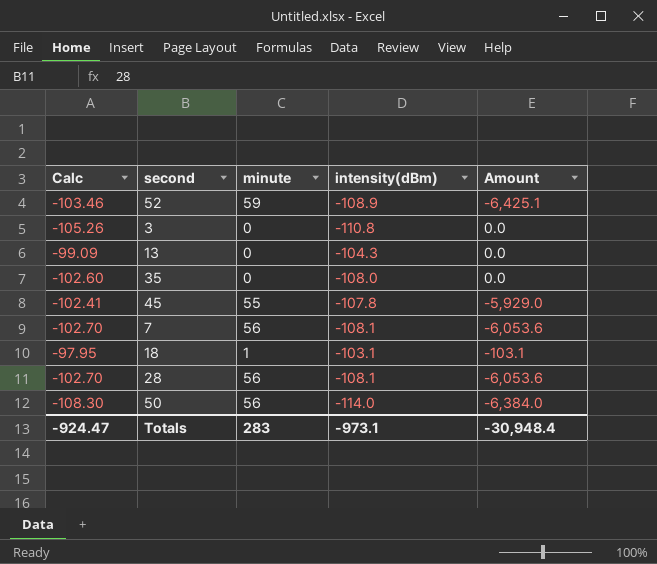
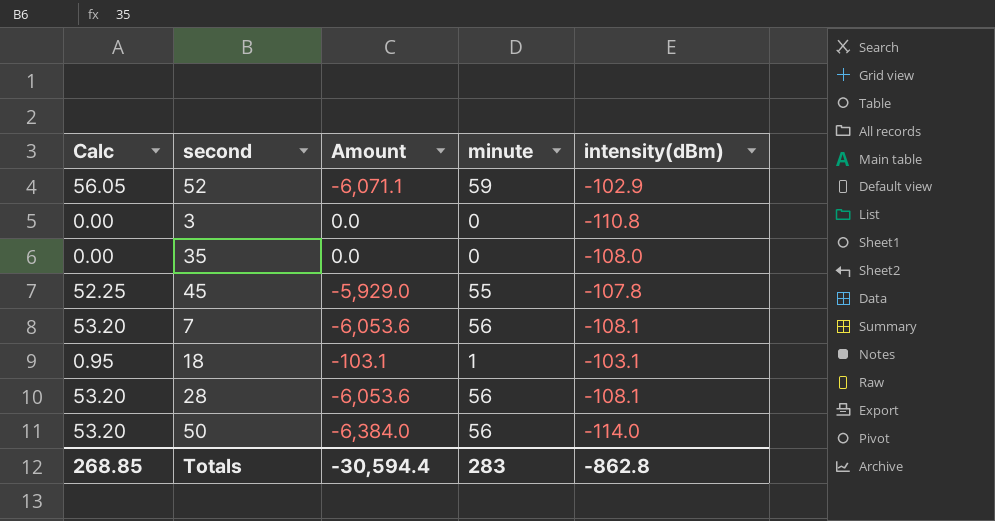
column Calc | formula: [intensity(dBm)] * 0.95 -> [minute] * 0.95
column Amount | position: 5 -> 3
row 13: -99.09 | 0 | -104.3 | 0.0 -> none
52 | Amount: -6,425.1 -> -6,071.1
52 | intensity(dBm): -108.9 -> -102.9
Totals | Calc: -924.47 -> 268.85
Totals | Amount: -30,948.4 -> -30,594.4
Totals | intensity(dBm): -973.1 -> -862.8

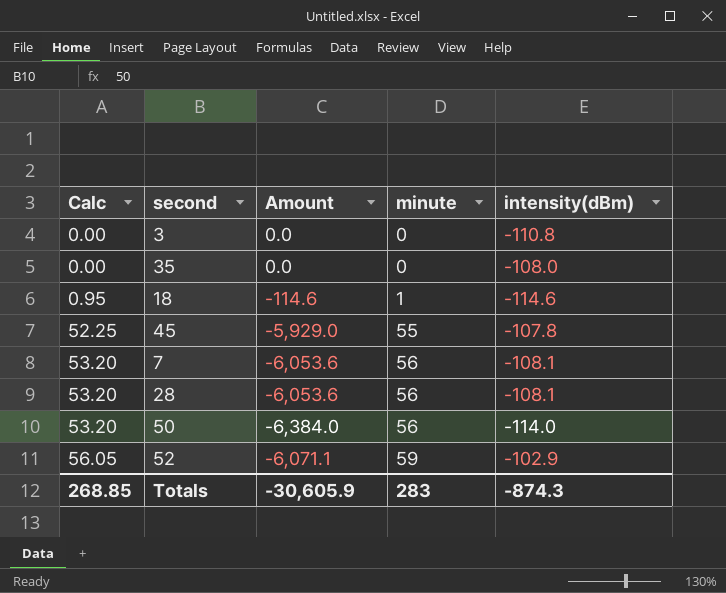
row order: none -> Calc ascending
18 | Amount: -103.1 -> -114.6
18 | intensity(dBm): -103.1 -> -114.6
Totals | Amount: -30,594.4 -> -30,605.9
Totals | intensity(dBm): -862.8 -> -874.3

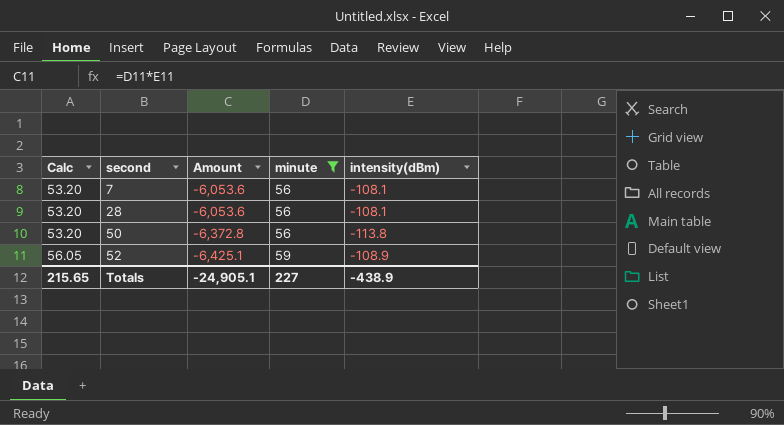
filter: none -> minute >= 56
50 | Amount: -6,384.0 -> -6,372.8
50 | intensity(dBm): -114.0 -> -113.8
52 | Amount: -6,071.1 -> -6,425.1
52 | intensity(dBm): -102.9 -> -108.9
Totals | Calc: 268.85 -> 215.65
Totals | Amount: -30,605.9 -> -24,905.1
Totals | minute: 283 -> 227
Totals | intensity(dBm): -874.3 -> -438.9

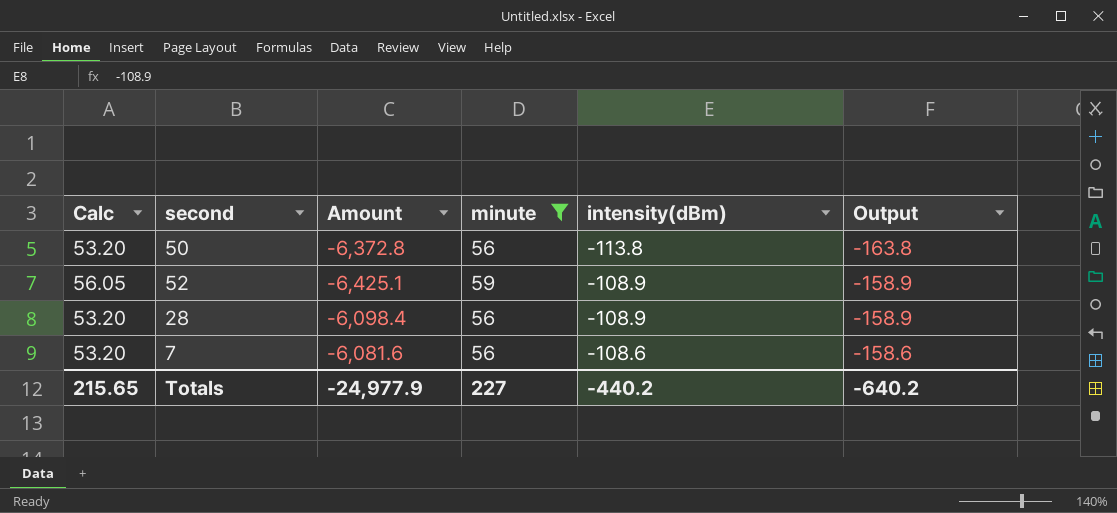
row order: Calc ascending -> intensity(dBm) ascending
column Output | formula: none -> [intensity(dBm)] - 50
28 | Amount: -6,053.6 -> -6,098.4
28 | intensity(dBm): -108.1 -> -108.9
7 | Amount: -6,053.6 -> -6,081.6
7 | intensity(dBm): -108.1 -> -108.6
Totals | Amount: -24,905.1 -> -24,977.9
Totals | intensity(dBm): -438.9 -> -440.2

